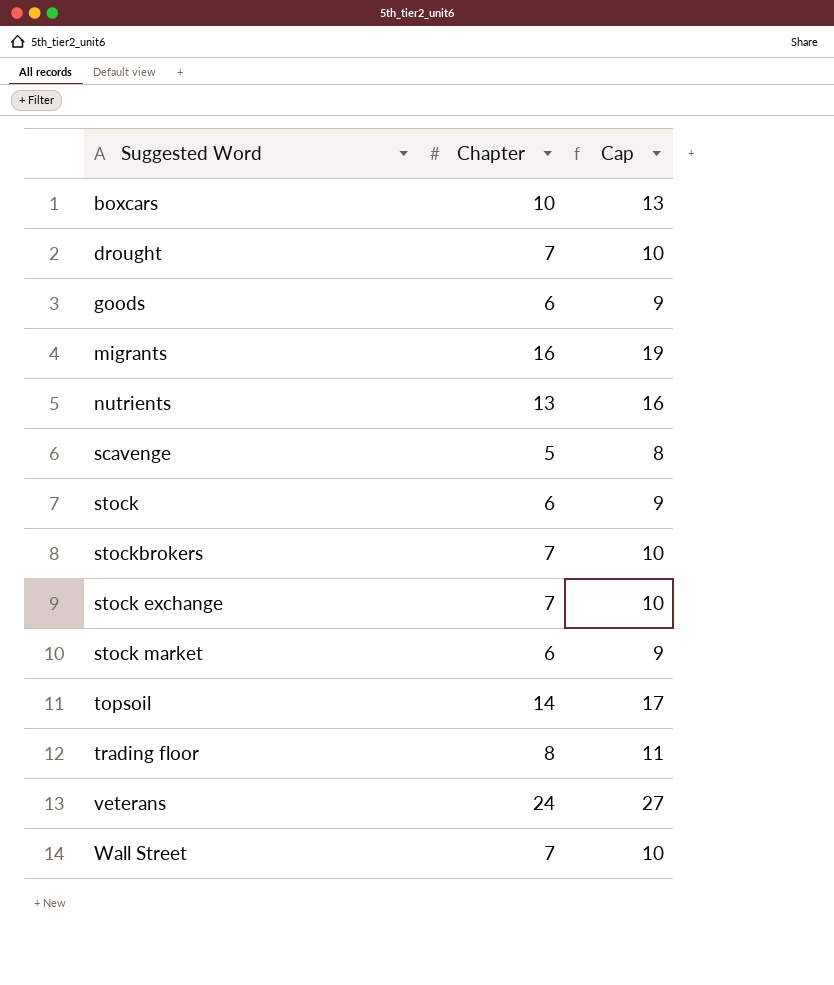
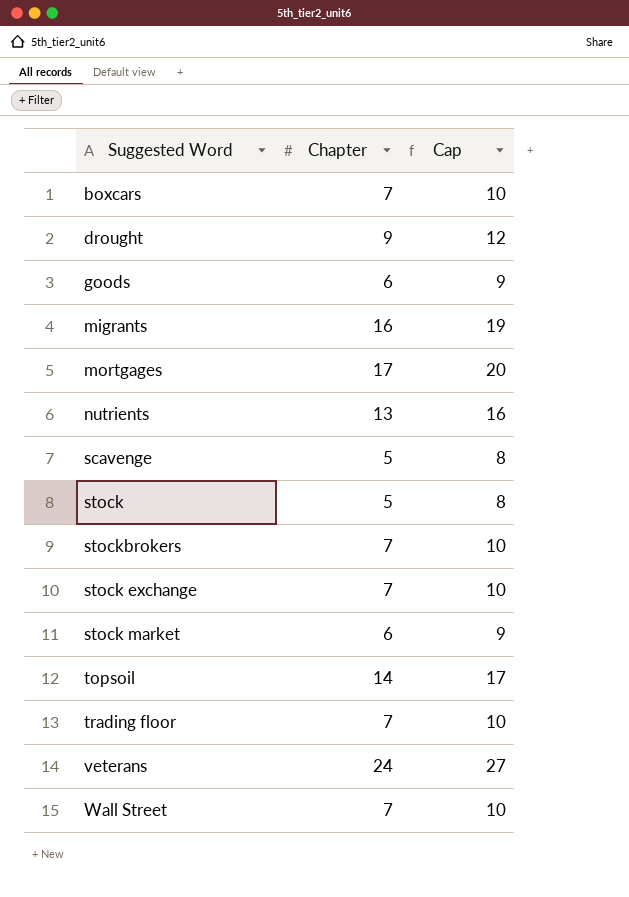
boxcars | Chapter: 10 -> 7
boxcars | Cap: 13 -> 10
drought | Chapter: 7 -> 9
drought | Cap: 10 -> 12
row mortgages: none -> 17 | 20
stock | Chapter: 6 -> 5
stock | Cap: 9 -> 8
trading floor | Chapter: 8 -> 7
trading floor | Cap: 11 -> 10

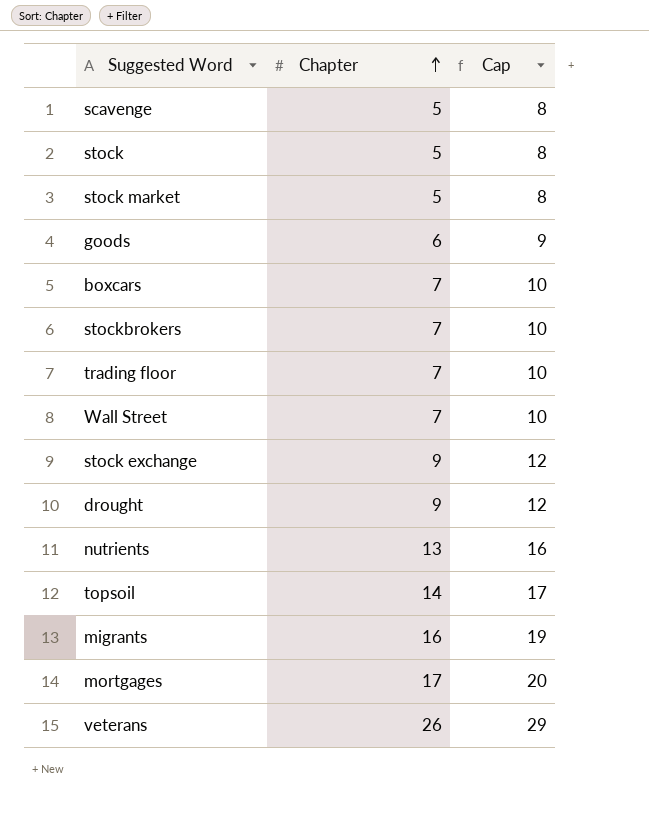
row order: none -> Chapter ascending
stock market | Chapter: 6 -> 5
stock market | Cap: 9 -> 8
stock exchange | Chapter: 7 -> 9
stock exchange | Cap: 10 -> 12
veterans | Chapter: 24 -> 26
veterans | Cap: 27 -> 29

